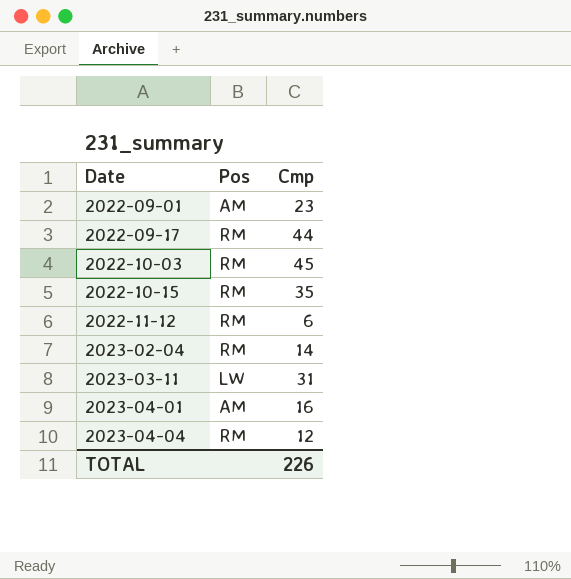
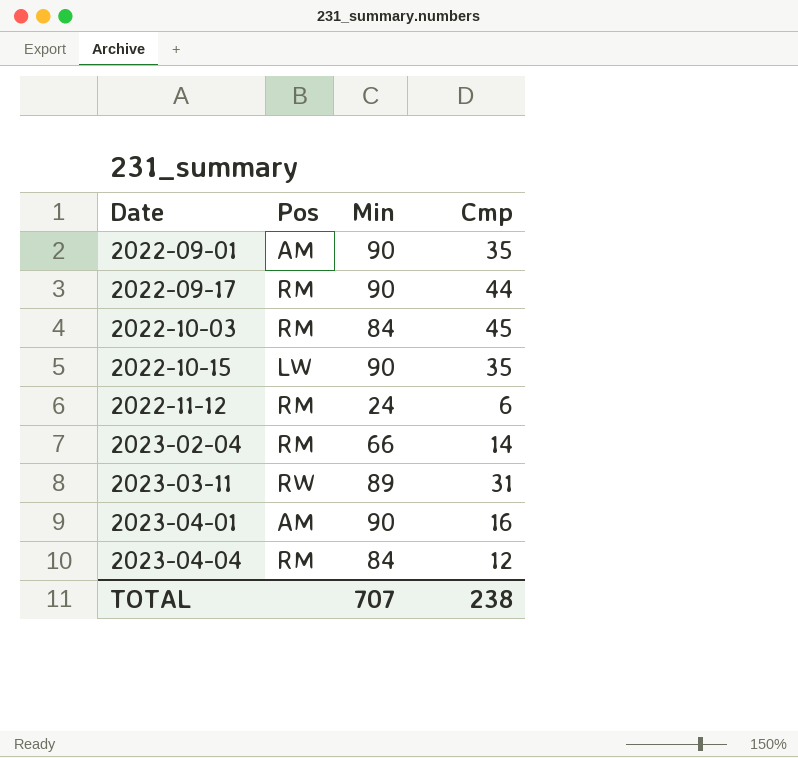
column Min | position: none -> 3
2022-09-01 | Cmp: 23 -> 35
2022-10-15 | Pos: RM -> LW
2023-03-11 | Pos: LW -> RW
TOTAL | Cmp: 226 -> 238

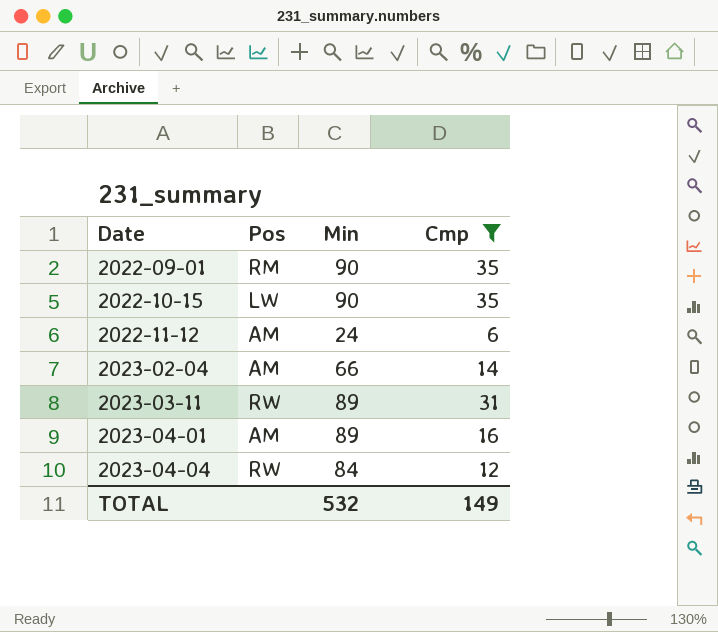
filter: none -> Cmp <= 35
2022-09-01 | Pos: AM -> RM
2022-11-12 | Pos: RM -> AM
2023-02-04 | Pos: RM -> AM
2023-04-01 | Min: 90 -> 89
2023-04-04 | Pos: RM -> RW
TOTAL | Min: 707 -> 532
TOTAL | Cmp: 238 -> 149

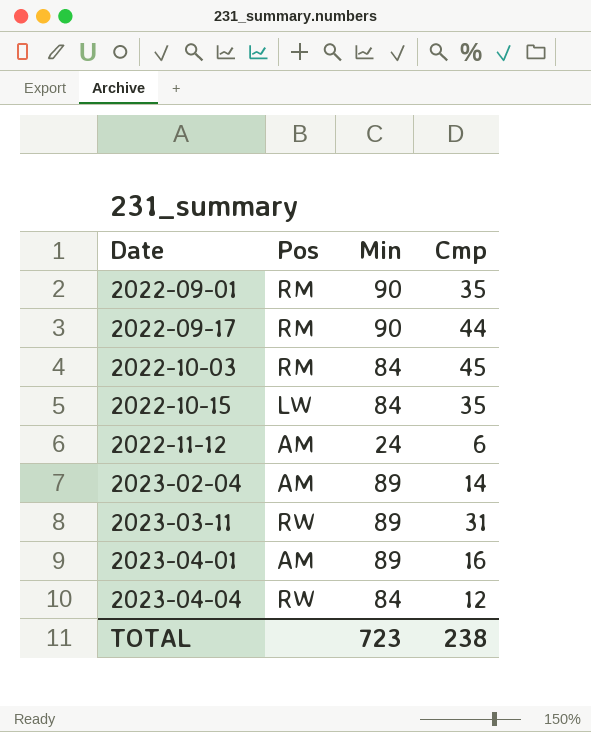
filter: Cmp <= 35 -> none
2022-10-15 | Min: 90 -> 84
2023-02-04 | Min: 66 -> 89
TOTAL | Min: 532 -> 723
TOTAL | Cmp: 149 -> 238

